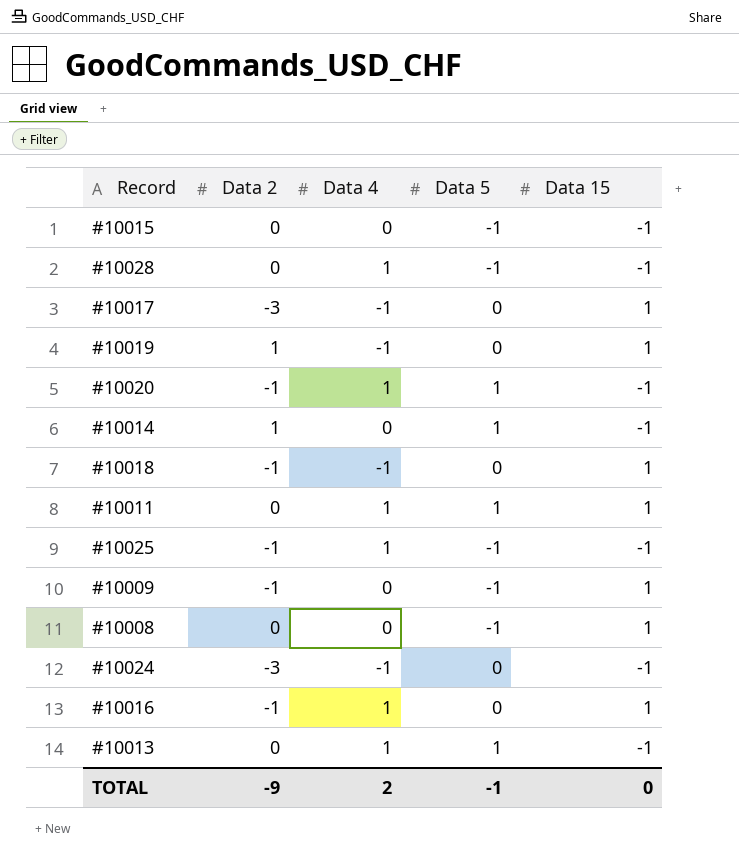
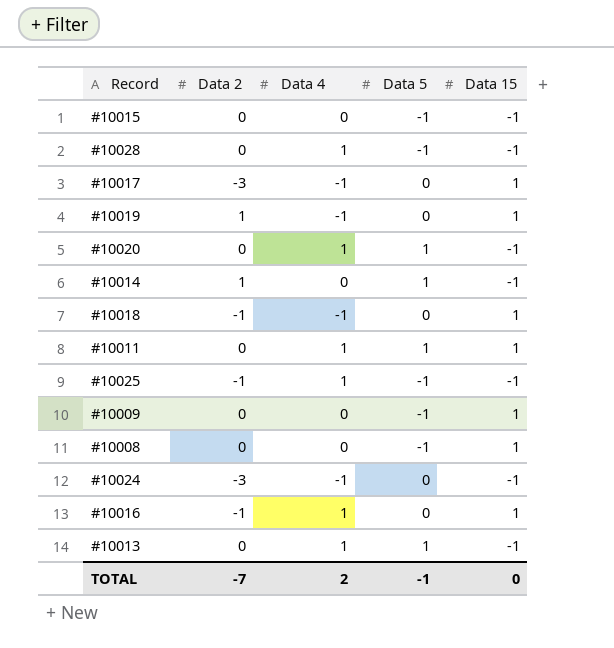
#10020 | Data 2: -1 -> 0
#10009 | Data 2: -1 -> 0
TOTAL | Data 2: -9 -> -7

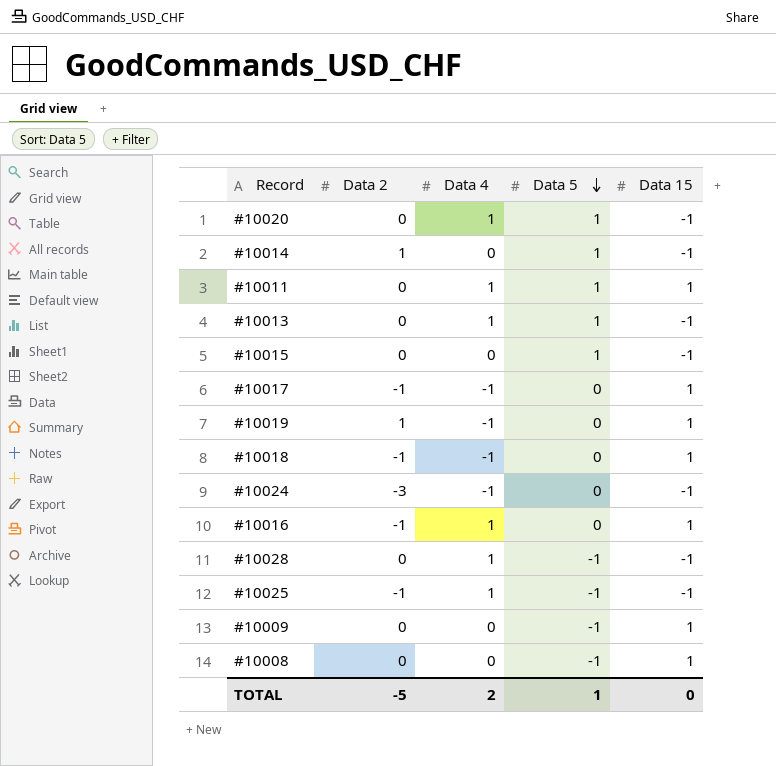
row order: none -> Data 5 descending
#10015 | Data 5: -1 -> 1
#10017 | Data 2: -3 -> -1
TOTAL | Data 2: -7 -> -5
TOTAL | Data 5: -1 -> 1

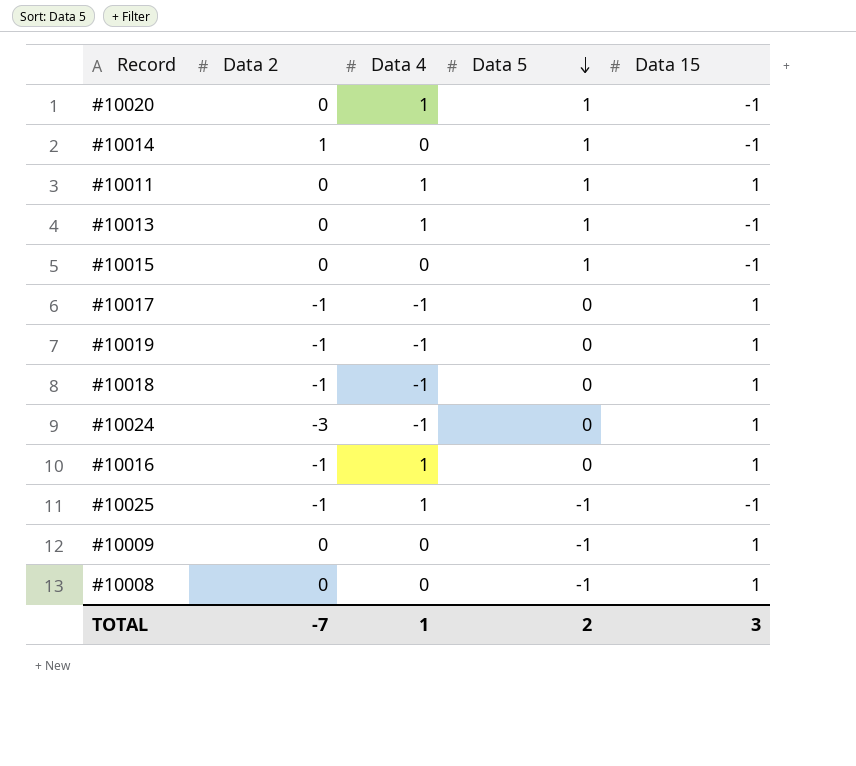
row #10028: 0 | 1 | -1 | -1 -> none
#10019 | Data 2: 1 -> -1
#10024 | Data 15: -1 -> 1
TOTAL | Data 2: -5 -> -7
TOTAL | Data 4: 2 -> 1
TOTAL | Data 5: 1 -> 2
TOTAL | Data 15: 0 -> 3

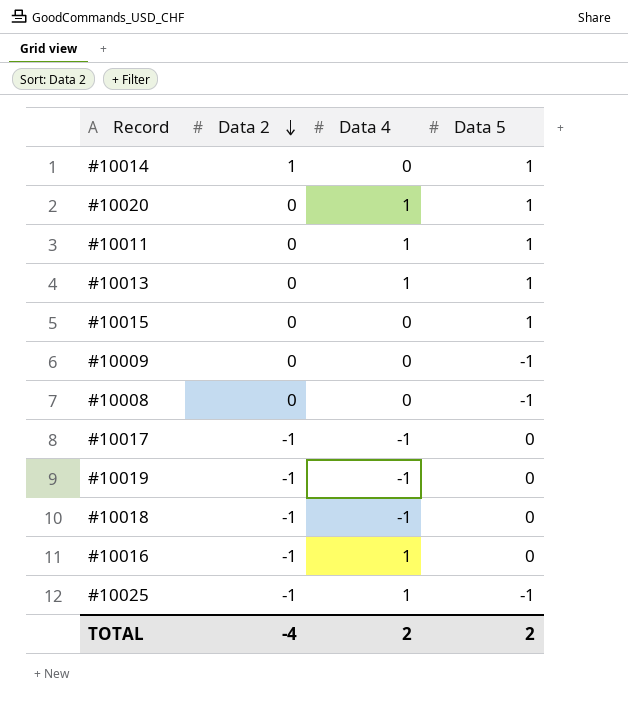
row order: Data 5 descending -> Data 2 descending
column Data 15 | position: 5 -> none
row #10024: -3 | -1 | 0 | 1 -> none
TOTAL | Data 2: -7 -> -4
TOTAL | Data 4: 1 -> 2

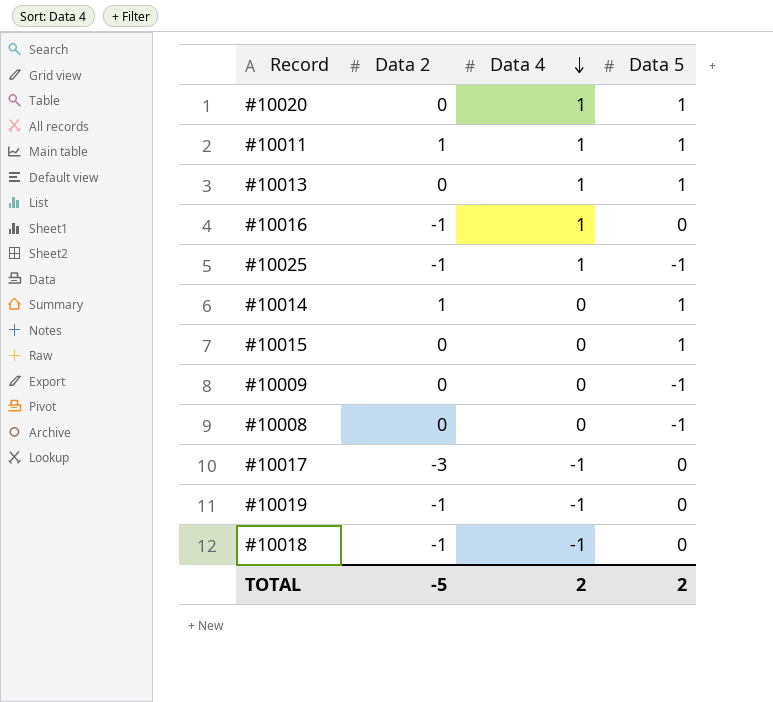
row order: Data 2 descending -> Data 4 descending
#10011 | Data 2: 0 -> 1
#10017 | Data 2: -1 -> -3
TOTAL | Data 2: -4 -> -5

